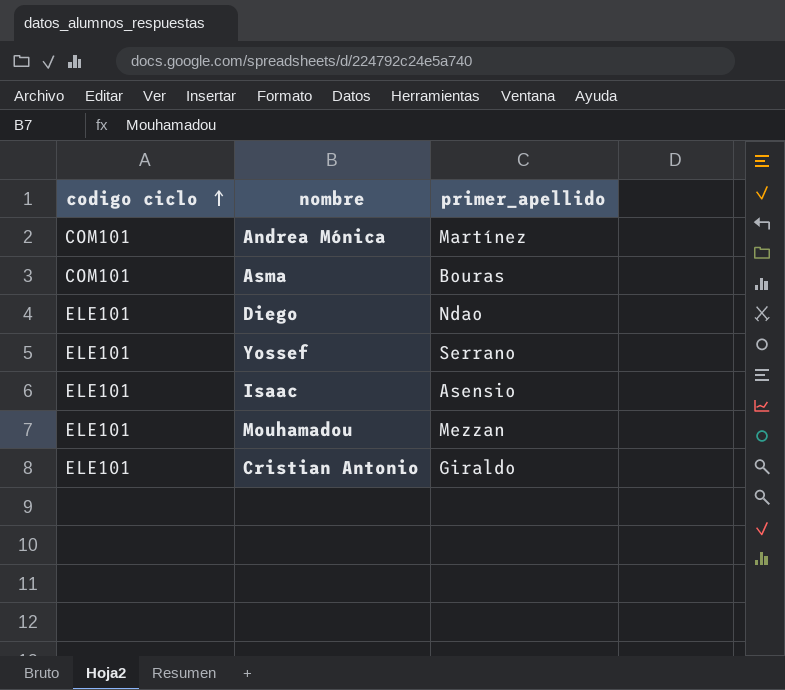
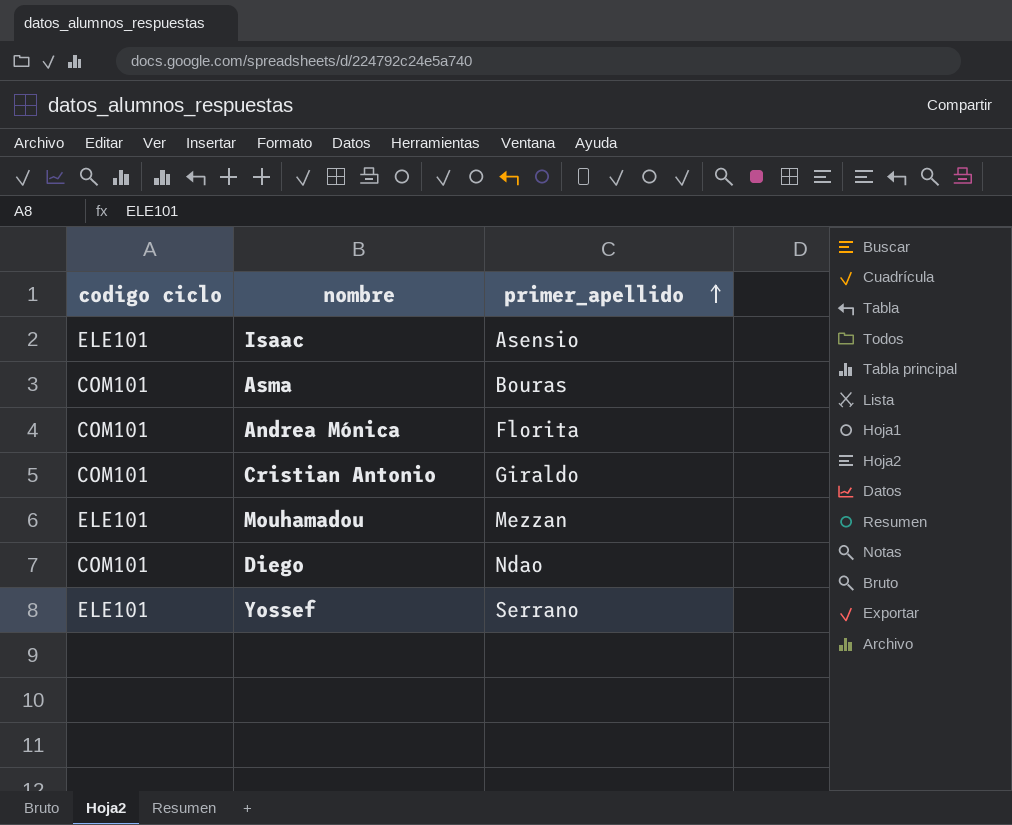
row order: codigo ciclo ascending -> primer_apellido ascending
Andrea Mónica | primer_apellido: Martínez -> Florita
Cristian Antonio | codigo ciclo: ELE101 -> COM101
Diego | codigo ciclo: ELE101 -> COM101

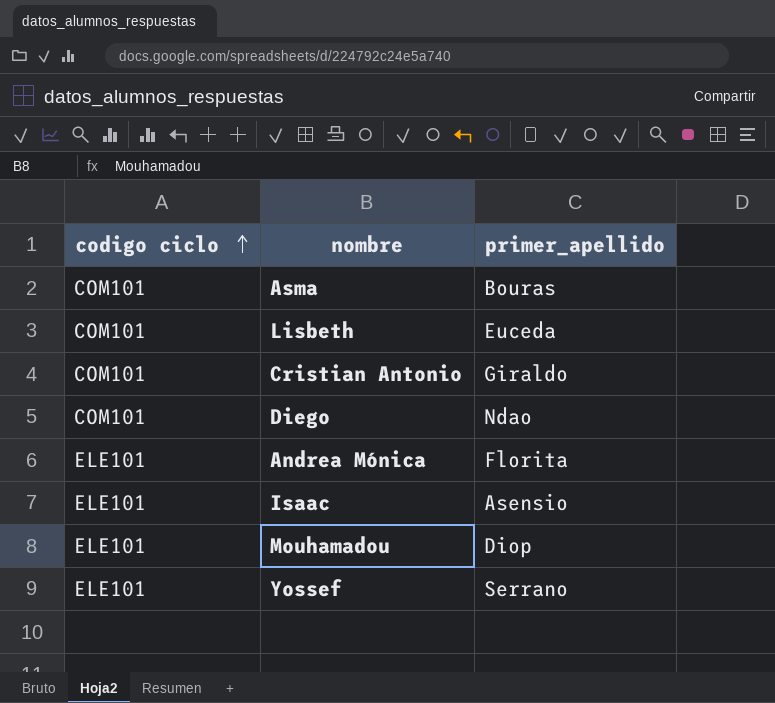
row order: primer_apellido ascending -> codigo ciclo ascending
row Lisbeth: none -> COM101 | Euceda
Andrea Mónica | codigo ciclo: COM101 -> ELE101
Mouhamadou | primer_apellido: Mezzan -> Diop

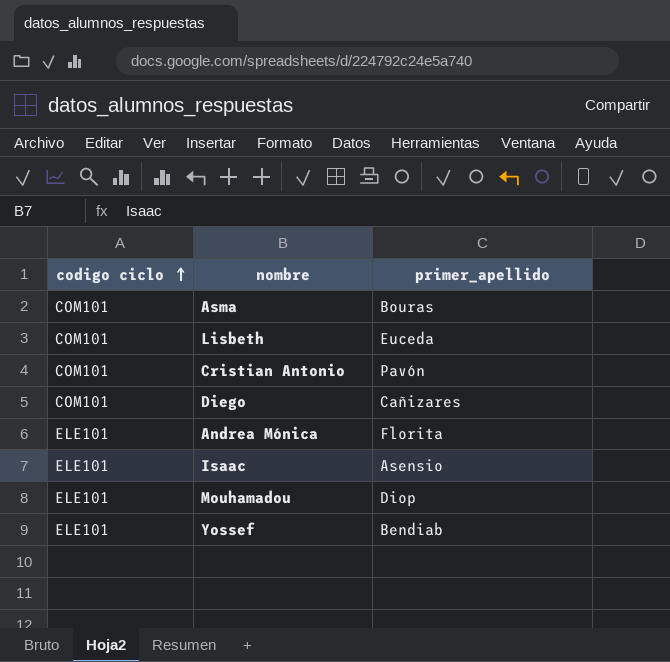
Cristian Antonio | primer_apellido: Giraldo -> Pavón
Diego | primer_apellido: Ndao -> Cañizares
Yossef | primer_apellido: Serrano -> Bendiab

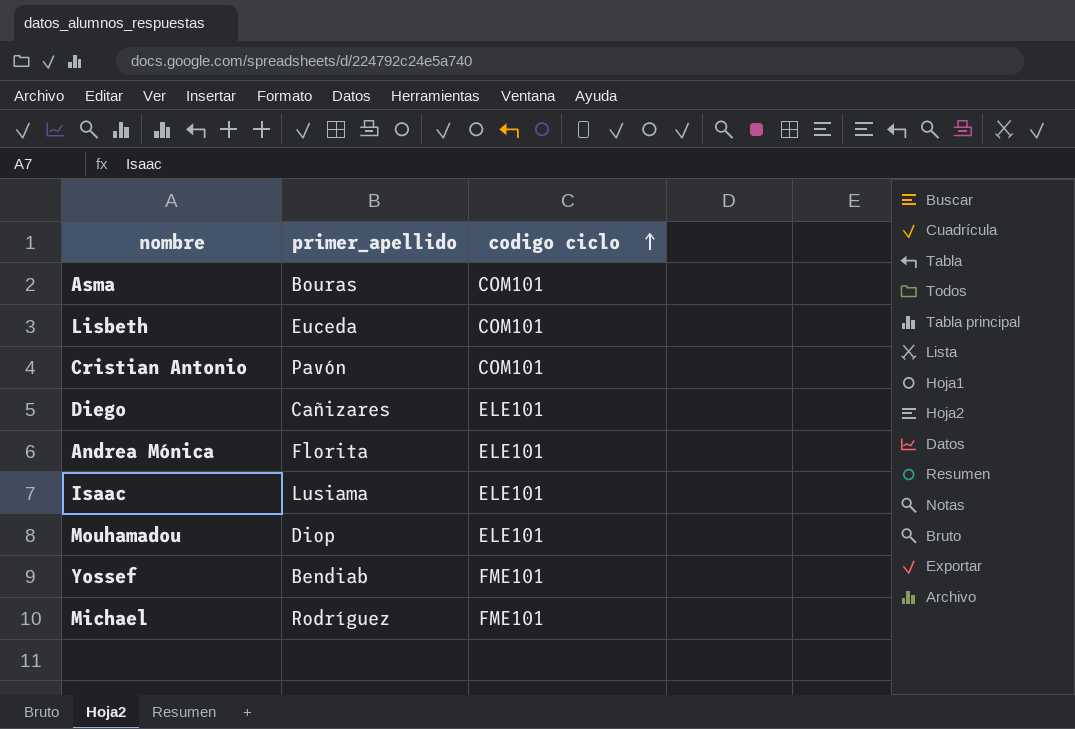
column codigo ciclo | position: 1 -> 3
Diego | codigo ciclo: COM101 -> ELE101
Isaac | primer_apellido: Asensio -> Lusiama
Yossef | codigo ciclo: ELE101 -> FME101
row Michael: none -> Rodríguez | FME101

